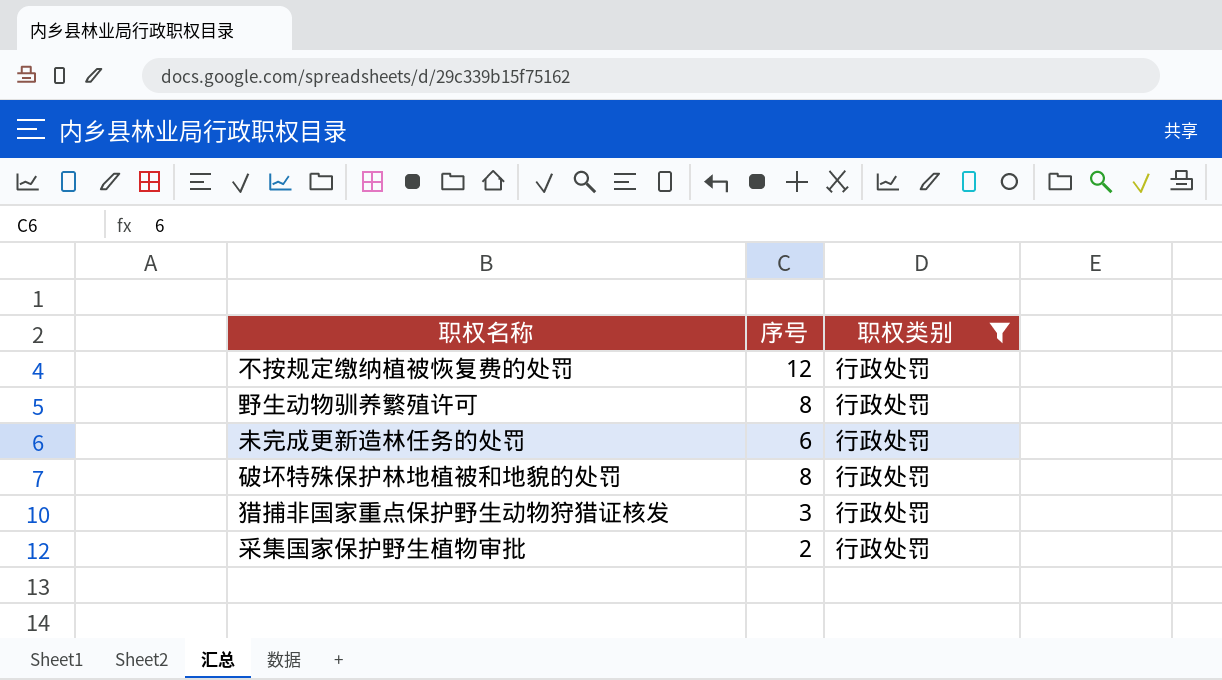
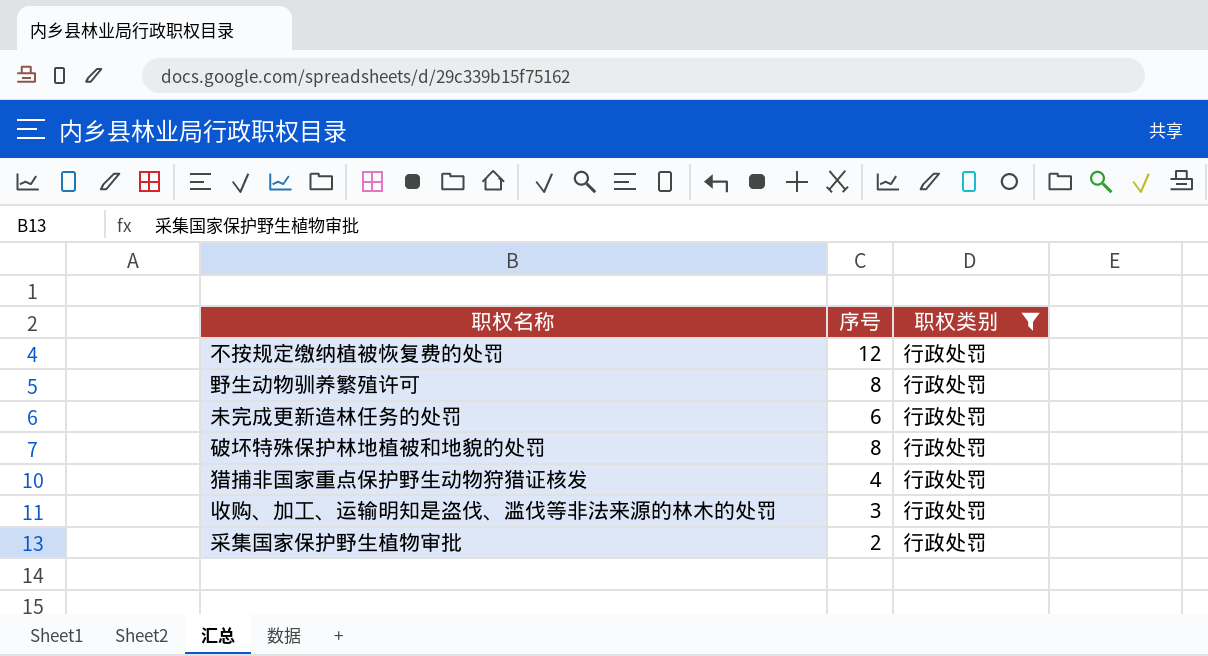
猎捕非国家重点保护野生动物狩猎证核发 | 序号: 3 -> 4
row 收购、加工、运输明知是盗伐、滥伐等非法来源的林木的处罚: none -> 3 | 行政处罚

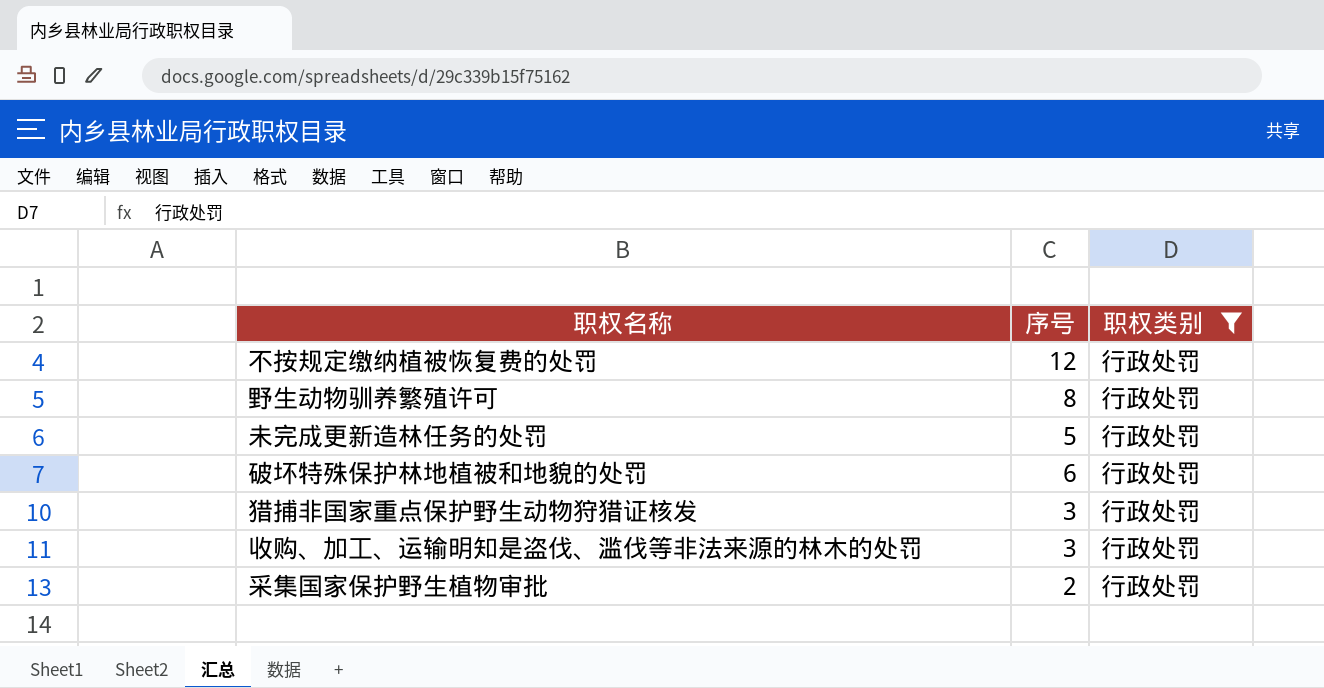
未完成更新造林任务的处罚 | 序号: 6 -> 5
破坏特殊保护林地植被和地貌的处罚 | 序号: 8 -> 6
猎捕非国家重点保护野生动物狩猎证核发 | 序号: 4 -> 3

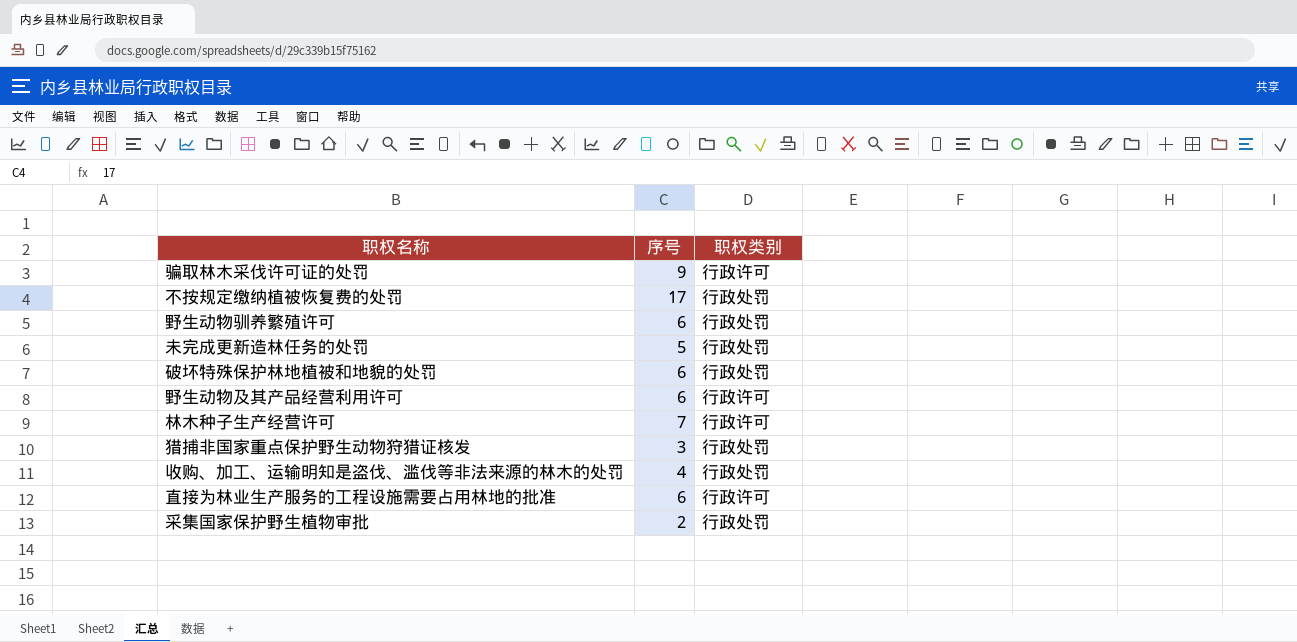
filter: 职权类别 = 行政处罚 -> none
不按规定缴纳植被恢复费的处罚 | 序号: 12 -> 17
野生动物驯养繁殖许可 | 序号: 8 -> 6
收购、加工、运输明知是盗伐、滥伐等非法来源的林木的处罚 | 序号: 3 -> 4

